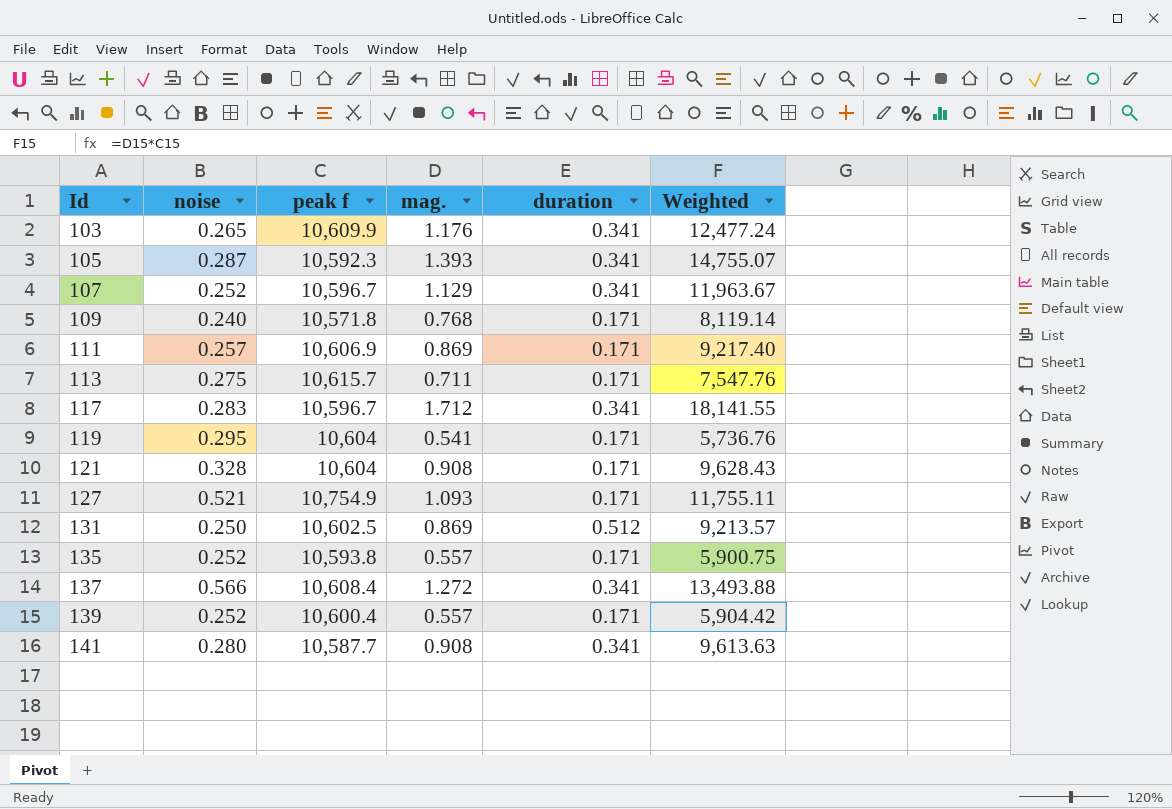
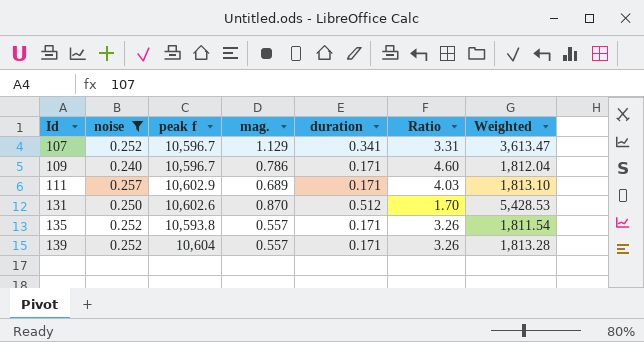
filter: none -> noise <= 0.257
column Ratio | formula: none -> [mag.] / [duration]
column Weighted | formula: [peak f] * [mag.] -> [peak f] * [duration]
109 | peak f: 10,571.8 -> 10,596.7
109 | mag.: 0.768 -> 0.786
111 | peak f: 10,606.9 -> 10,602.9
111 | mag.: 0.869 -> 0.689
131 | peak f: 10,602.5 -> 10,602.6
131 | mag.: 0.869 -> 0.870
139 | peak f: 10,600.4 -> 10,604

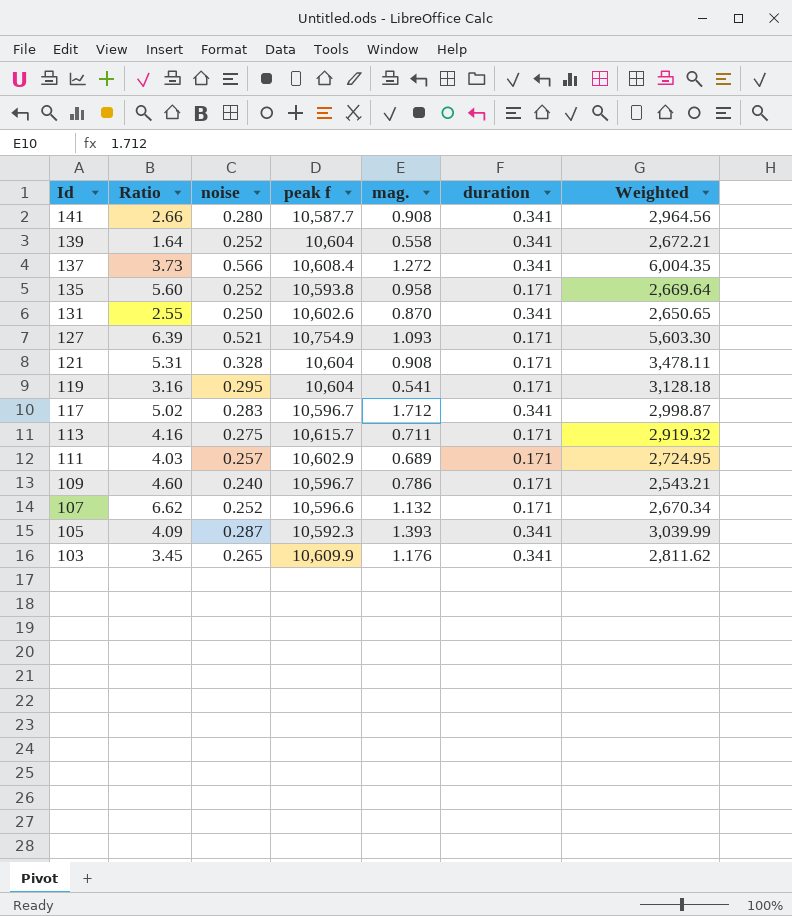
filter: noise <= 0.257 -> none
row order: Id ascending -> Id descending
column Ratio | position: 6 -> 2
column Weighted | formula: [peak f] * [duration] -> [noise] * [peak f]
139 | Ratio: 3.26 -> 1.64
139 | mag.: 0.557 -> 0.558
139 | duration: 0.171 -> 0.341
135 | Ratio: 3.26 -> 5.60
135 | mag.: 0.557 -> 0.958
131 | Ratio: 1.70 -> 2.55
131 | duration: 0.512 -> 0.341
107 | Ratio: 3.31 -> 6.62
107 | peak f: 10,596.7 -> 10,596.6
107 | mag.: 1.129 -> 1.132
107 | duration: 0.341 -> 0.171

